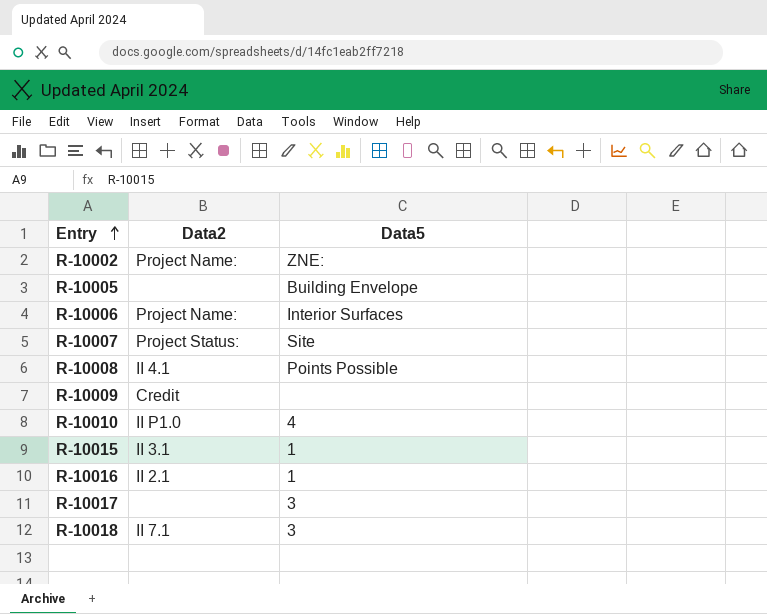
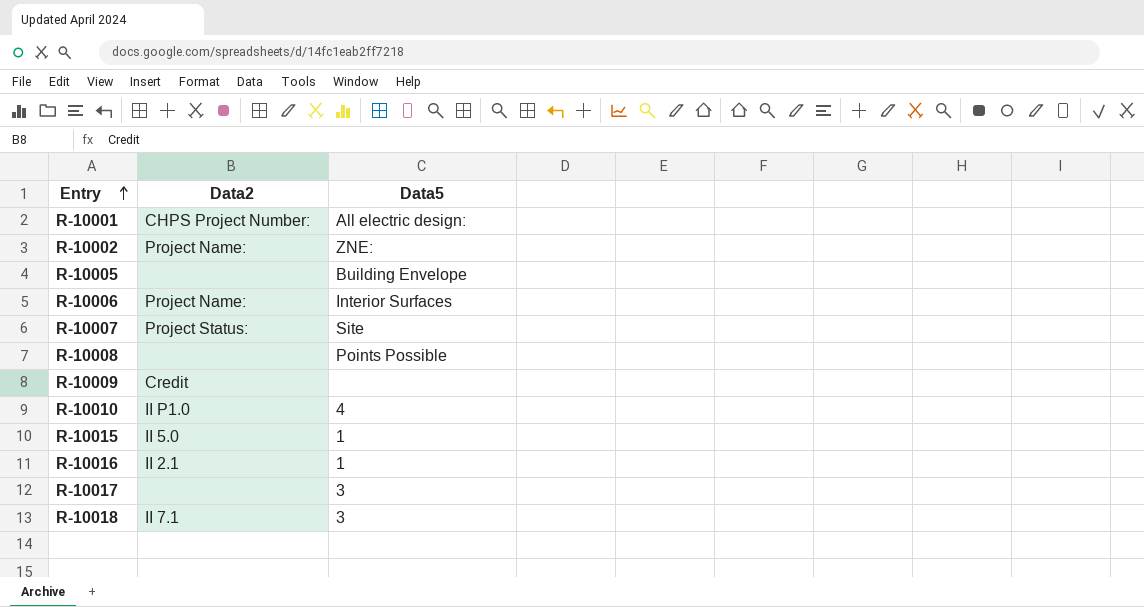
row R-10001: none -> CHPS Project Number: | All electric design:
R-10008 | Data2: II 4.1 -> none
R-10015 | Data2: II 3.1 -> II 5.0

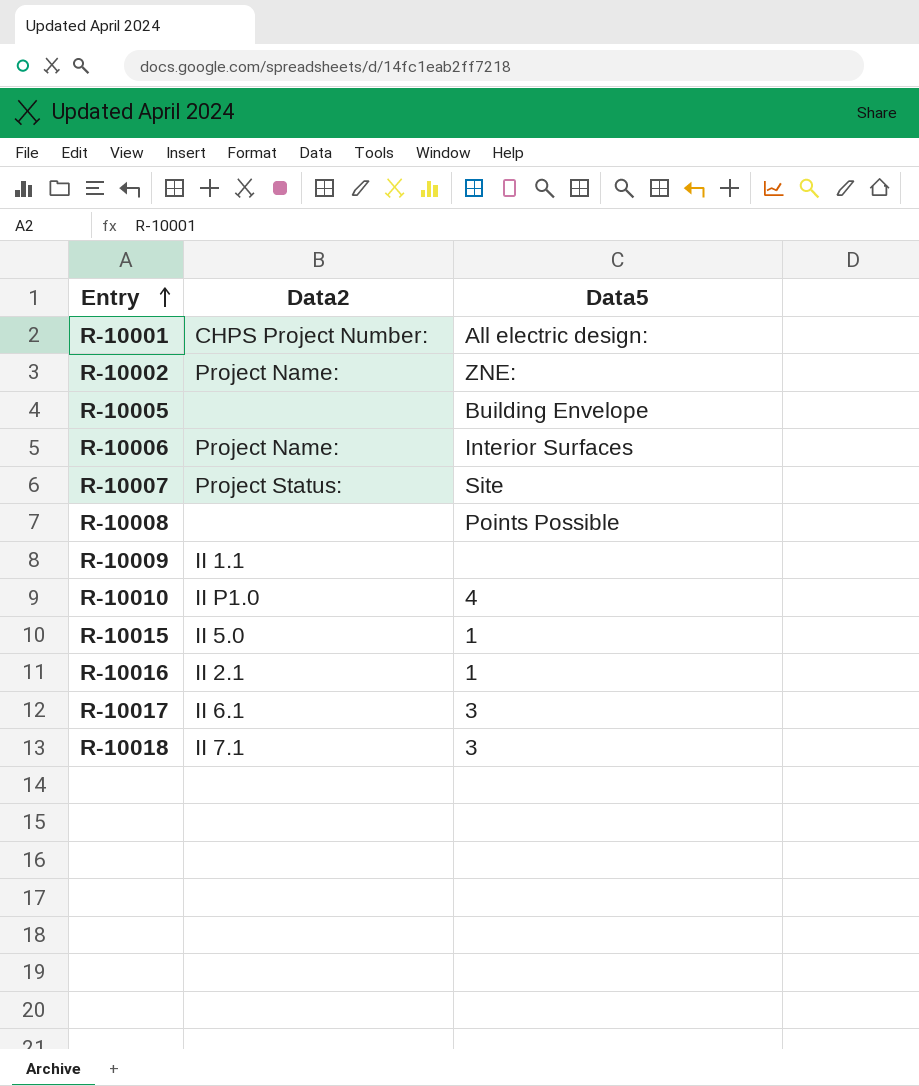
R-10009 | Data2: Credit -> II 1.1
R-10017 | Data2: none -> II 6.1

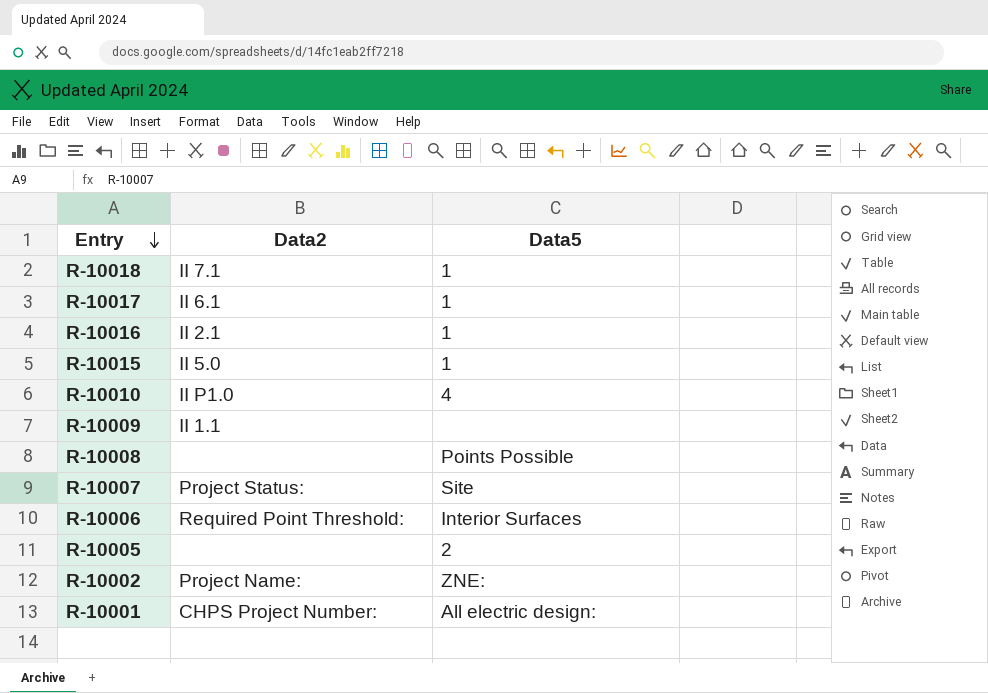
row order: Entry ascending -> Entry descending
R-10018 | Data5: 3 -> 1
R-10017 | Data5: 3 -> 1
R-10006 | Data2: Project Name: -> Required Point Threshold:
R-10005 | Data5: Building Envelope -> 2

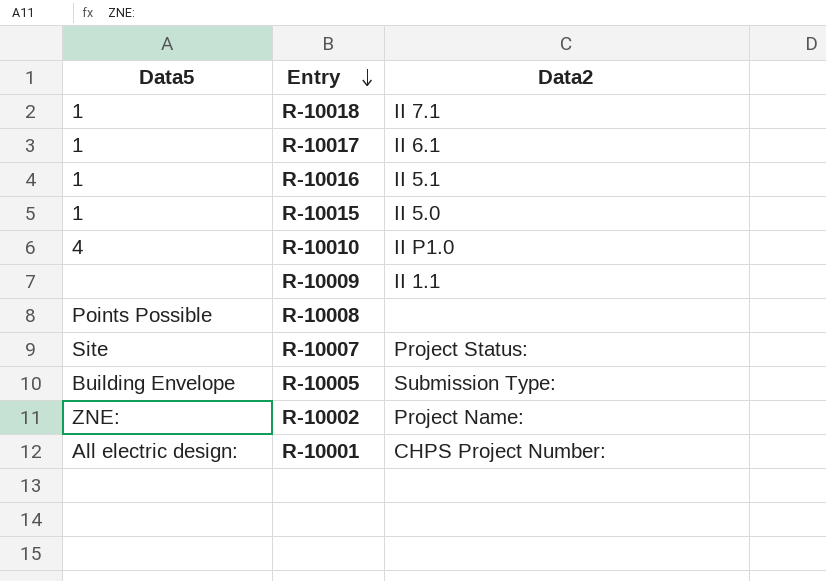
column Data5 | position: 3 -> 1
row R-10006: Required Point Threshold: | Interior Surfaces -> none
R-10016 | Data2: II 2.1 -> II 5.1
R-10005 | Data5: 2 -> Building Envelope
R-10005 | Data2: none -> Submission Type:

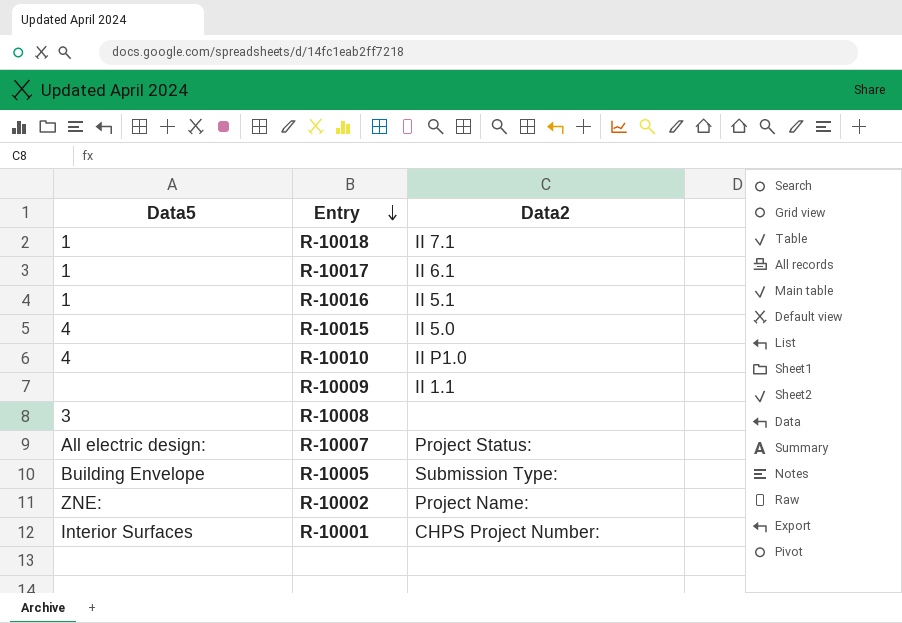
R-10015 | Data5: 1 -> 4
R-10008 | Data5: Points Possible -> 3
R-10007 | Data5: Site -> All electric design:
R-10001 | Data5: All electric design: -> Interior Surfaces

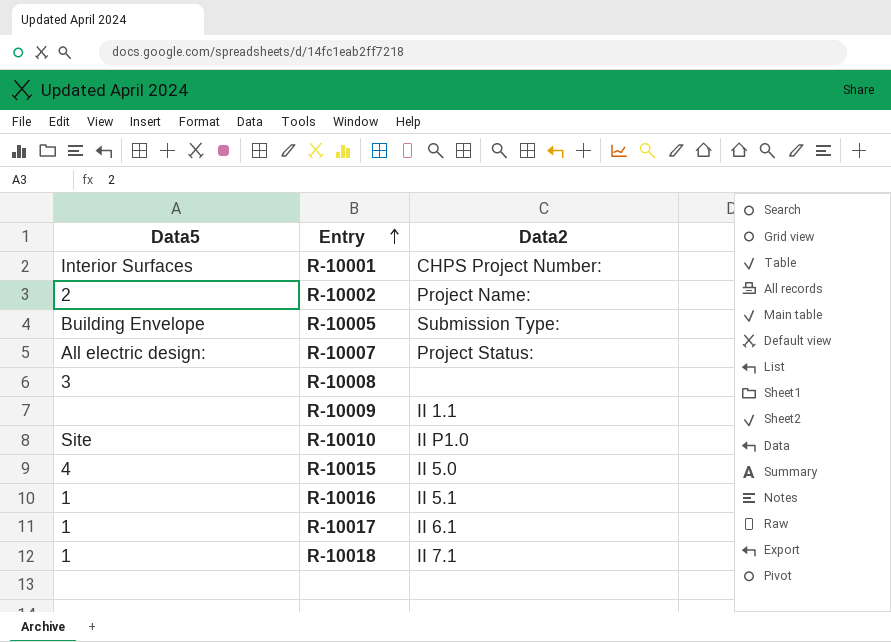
row order: Entry descending -> Entry ascending
R-10002 | Data5: ZNE: -> 2
R-10010 | Data5: 4 -> Site

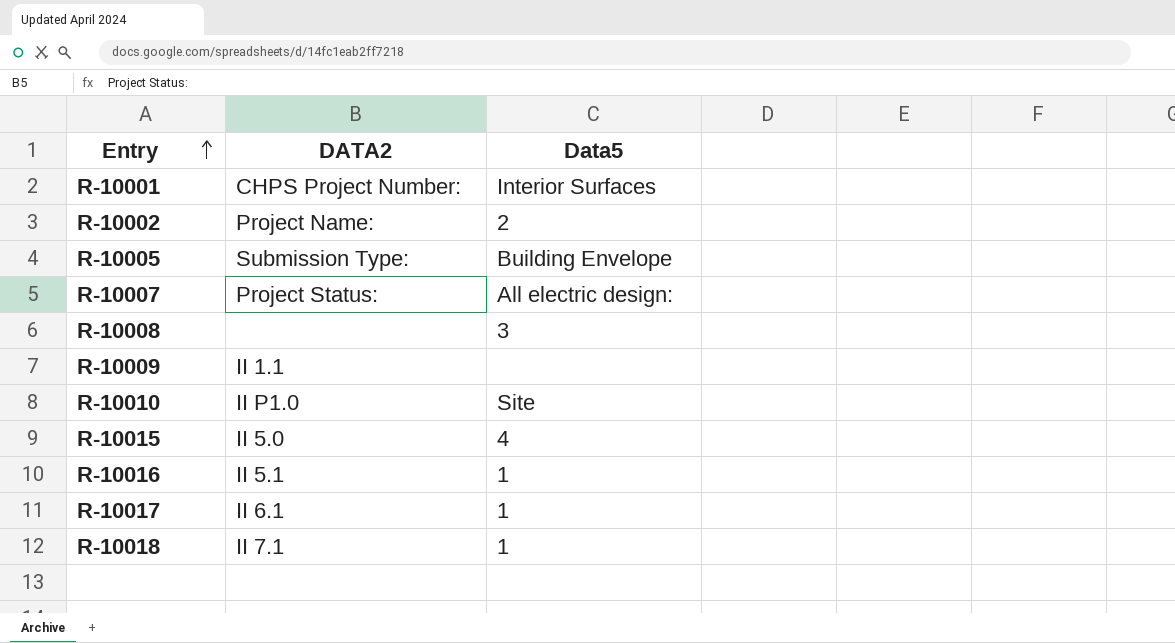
column name: Data2 -> DATA2
column Data5 | position: 1 -> 3

